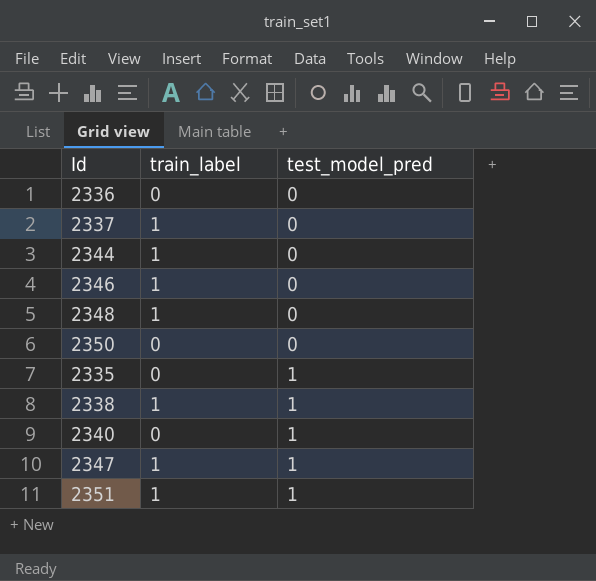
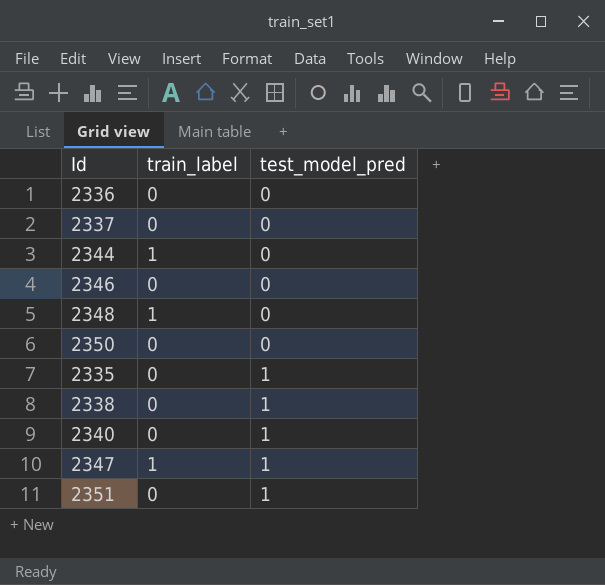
2337 | train_label: 1 -> 0
2346 | train_label: 1 -> 0
2338 | train_label: 1 -> 0
2351 | train_label: 1 -> 0

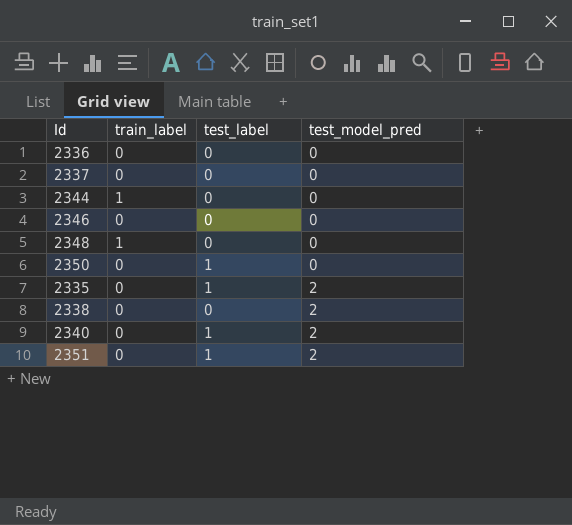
column test_label | position: none -> 3
row 2347: 1 | 1 -> none
2335 | test_model_pred: 1 -> 2
2338 | test_model_pred: 1 -> 2
2340 | test_model_pred: 1 -> 2
2351 | test_model_pred: 1 -> 2

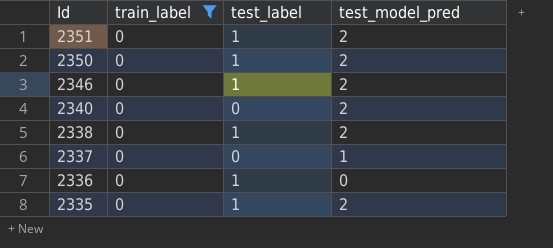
filter: none -> train_label = 0
row order: test_model_pred ascending -> Id descending
2350 | test_model_pred: 0 -> 2
2346 | test_label: 0 -> 1
2346 | test_model_pred: 0 -> 2
2340 | test_label: 1 -> 0
2338 | test_label: 0 -> 1
2337 | test_model_pred: 0 -> 1
2336 | test_label: 0 -> 1

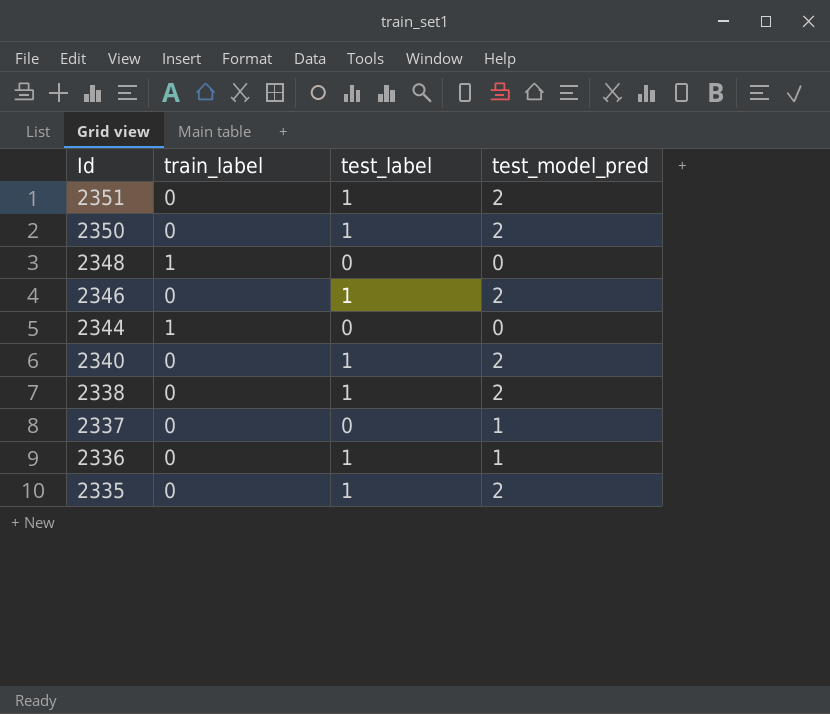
filter: train_label = 0 -> none
2340 | test_label: 0 -> 1
2336 | test_model_pred: 0 -> 1

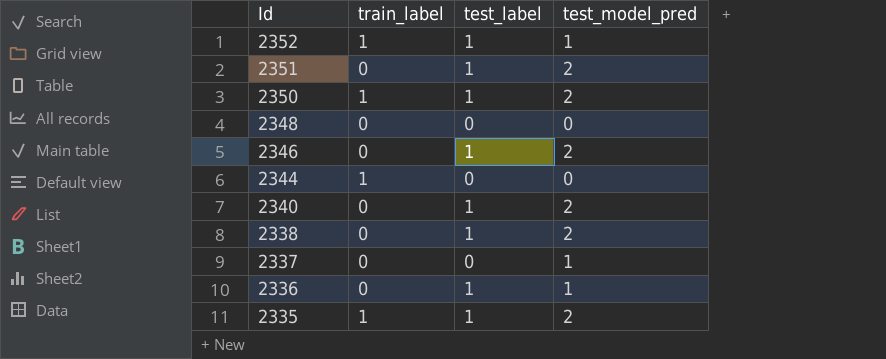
row 2352: none -> 1 | 1 | 1
2350 | train_label: 0 -> 1
2348 | train_label: 1 -> 0
2335 | train_label: 0 -> 1

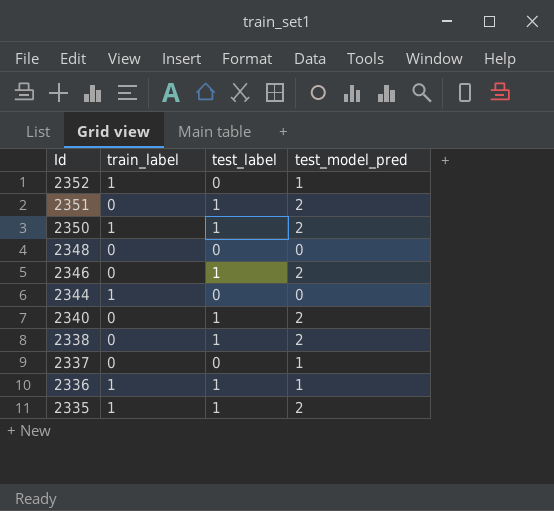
2352 | test_label: 1 -> 0
2336 | train_label: 0 -> 1

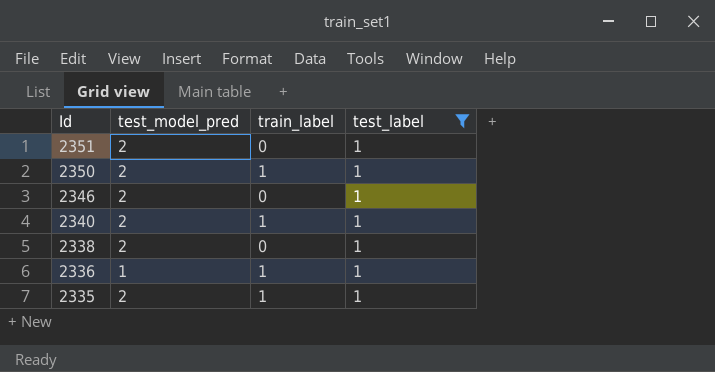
filter: none -> test_label = 1
column test_model_pred | position: 4 -> 2
2340 | train_label: 0 -> 1

